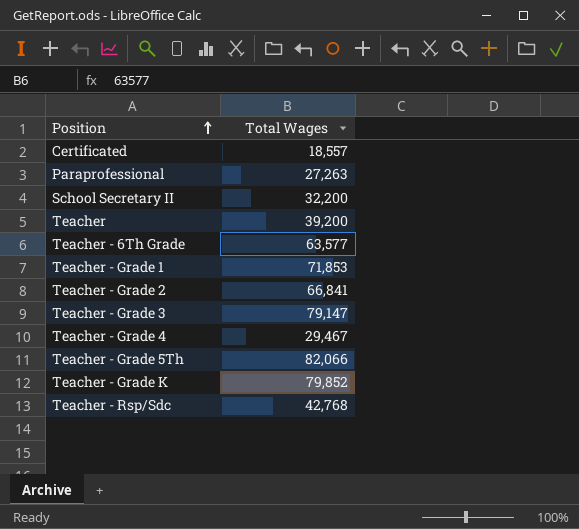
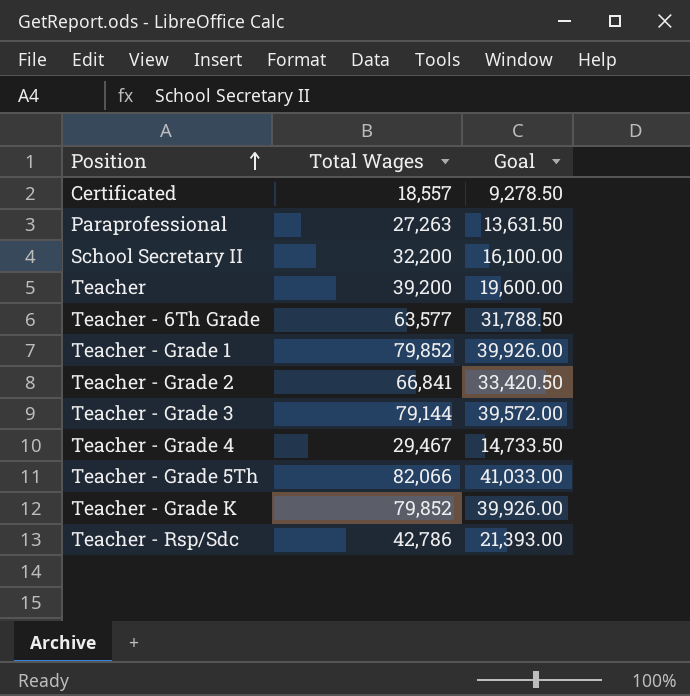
column Goal | formula: none -> [Total Wages] * 0.5
Teacher - Grade 1 | Total Wages: 71,853 -> 79,852
Teacher - Grade 3 | Total Wages: 79,147 -> 79,144
Teacher - Rsp/Sdc | Total Wages: 42,768 -> 42,786

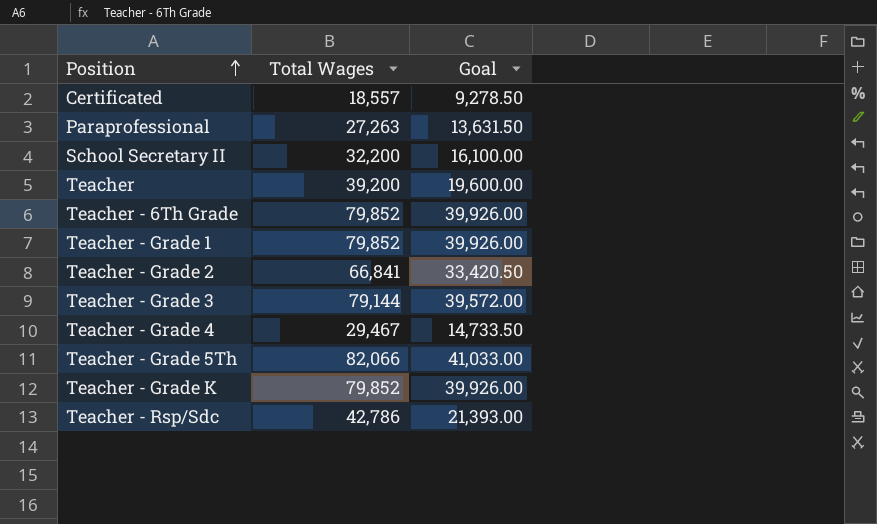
Teacher - 6Th Grade | Total Wages: 63,577 -> 79,852
Teacher - 6Th Grade | Goal: 31,788.50 -> 39,926.00

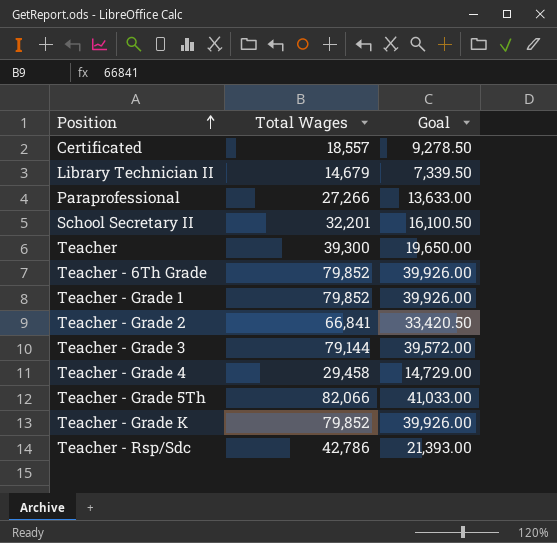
row Library Technician II: none -> 14,679 | 7,339.50
Paraprofessional | Total Wages: 27,263 -> 27,266
Paraprofessional | Goal: 13,631.50 -> 13,633.00
School Secretary II | Total Wages: 32,200 -> 32,201
School Secretary II | Goal: 16,100.00 -> 16,100.50
Teacher | Total Wages: 39,200 -> 39,300
Teacher | Goal: 19,600.00 -> 19,650.00
Teacher - Grade 4 | Total Wages: 29,467 -> 29,458
Teacher - Grade 4 | Goal: 14,733.50 -> 14,729.00

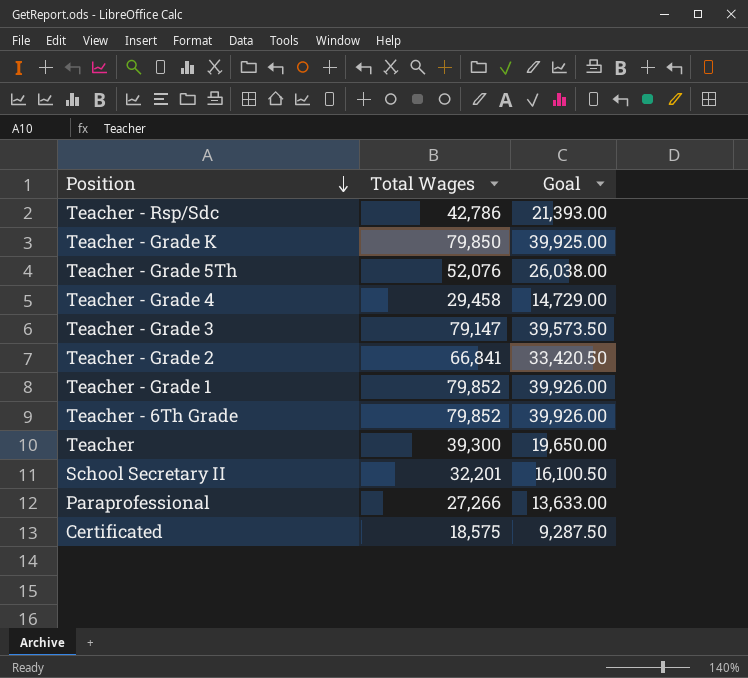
row order: Position ascending -> Position descending
row Library Technician II: 14,679 | 7,339.50 -> none
Teacher - Grade K | Total Wages: 79,852 -> 79,850
Teacher - Grade K | Goal: 39,926.00 -> 39,925.00
Teacher - Grade 5Th | Total Wages: 82,066 -> 52,076
Teacher - Grade 5Th | Goal: 41,033.00 -> 26,038.00
Teacher - Grade 3 | Total Wages: 79,144 -> 79,147
Teacher - Grade 3 | Goal: 39,572.00 -> 39,573.50
Certificated | Total Wages: 18,557 -> 18,575
Certificated | Goal: 9,278.50 -> 9,287.50

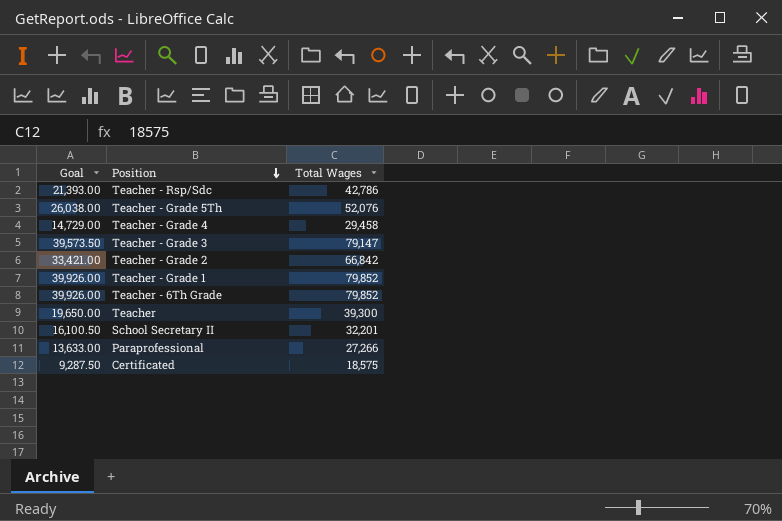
column Goal | position: 3 -> 1
row Teacher - Grade K: 79,850 | 39,925.00 -> none
Teacher - Grade 2 | Goal: 33,420.50 -> 33,421.00
Teacher - Grade 2 | Total Wages: 66,841 -> 66,842

